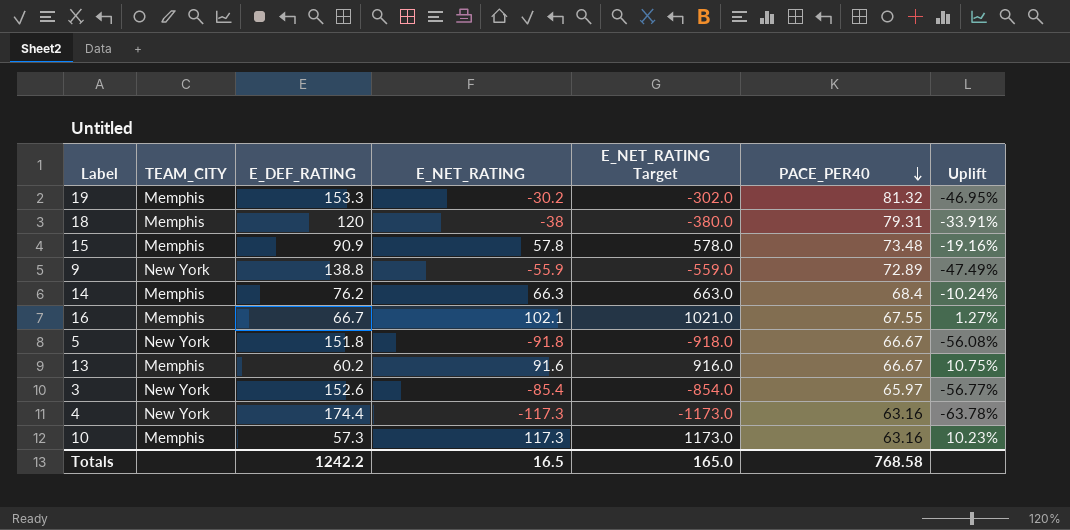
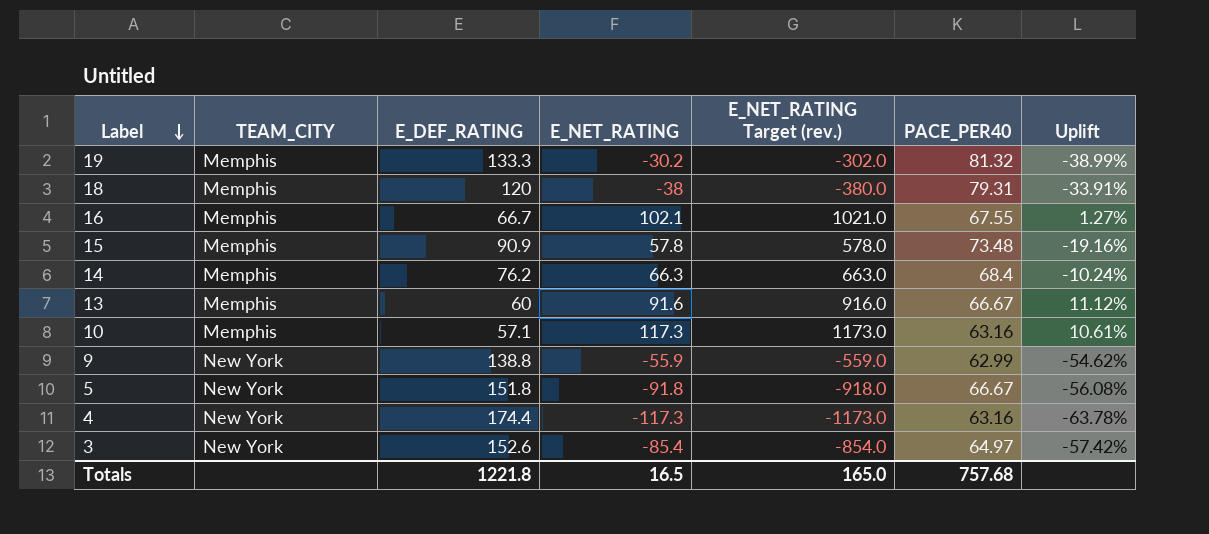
row order: PACE_PER40 descending -> Label descending
column name: E_NET_RATING Target -> E_NET_RATING Target (rev.)
19 | E_DEF_RATING: 153.3 -> 133.3
19 | Uplift: -46.95% -> -38.99%
13 | E_DEF_RATING: 60.2 -> 60
13 | Uplift: 10.75% -> 11.12%
10 | E_DEF_RATING: 57.3 -> 57.1
10 | Uplift: 10.23% -> 10.61%
9 | PACE_PER40: 72.89 -> 62.99
9 | Uplift: -47.49% -> -54.62%
3 | PACE_PER40: 65.97 -> 64.97
3 | Uplift: -56.77% -> -57.42%
Totals | E_DEF_RATING: 1242.2 -> 1221.8
Totals | PACE_PER40: 768.58 -> 757.68

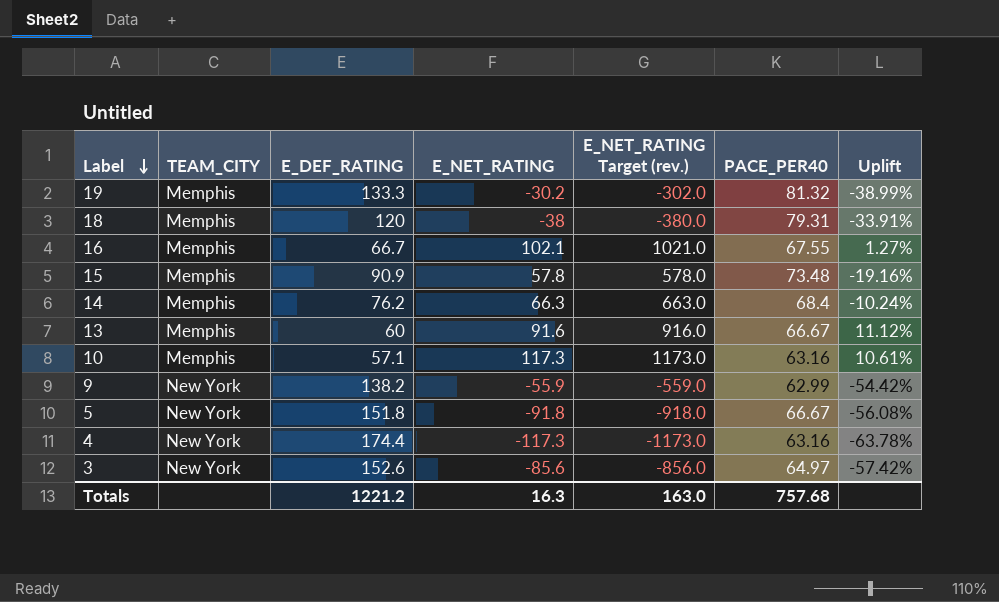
9 | E_DEF_RATING: 138.8 -> 138.2
9 | Uplift: -54.62% -> -54.42%
3 | E_NET_RATING: -85.4 -> -85.6
3 | E_NET_RATING Target (rev.): -854.0 -> -856.0
Totals | E_DEF_RATING: 1221.8 -> 1221.2
Totals | E_NET_RATING: 16.5 -> 16.3
Totals | E_NET_RATING Target (rev.): 165.0 -> 163.0

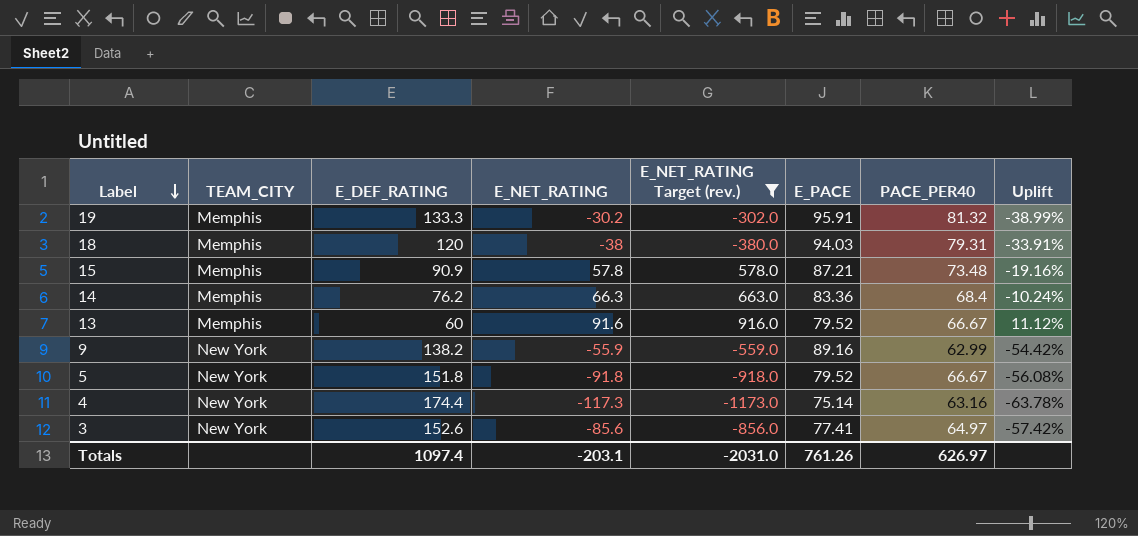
filter: none -> E_NET_RATING Target (rev.) <= 916.0
column E_PACE | position: none -> 6
Totals | E_DEF_RATING: 1221.2 -> 1097.4
Totals | E_NET_RATING: 16.3 -> -203.1
Totals | E_NET_RATING Target (rev.): 163.0 -> -2031.0
Totals | PACE_PER40: 757.68 -> 626.97

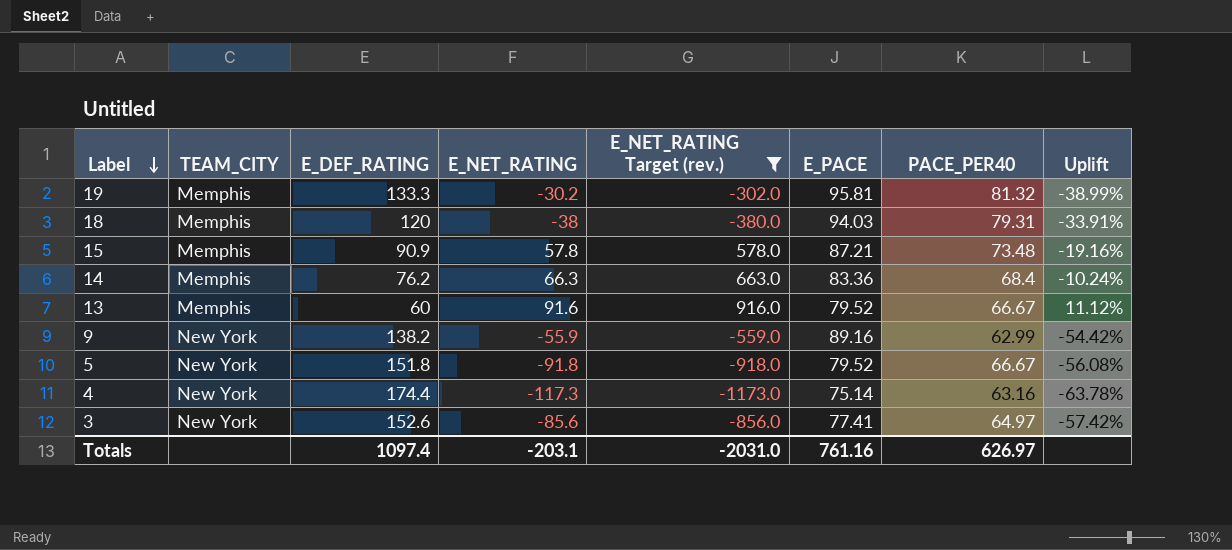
19 | E_PACE: 95.91 -> 95.81
Totals | E_PACE: 761.26 -> 761.16

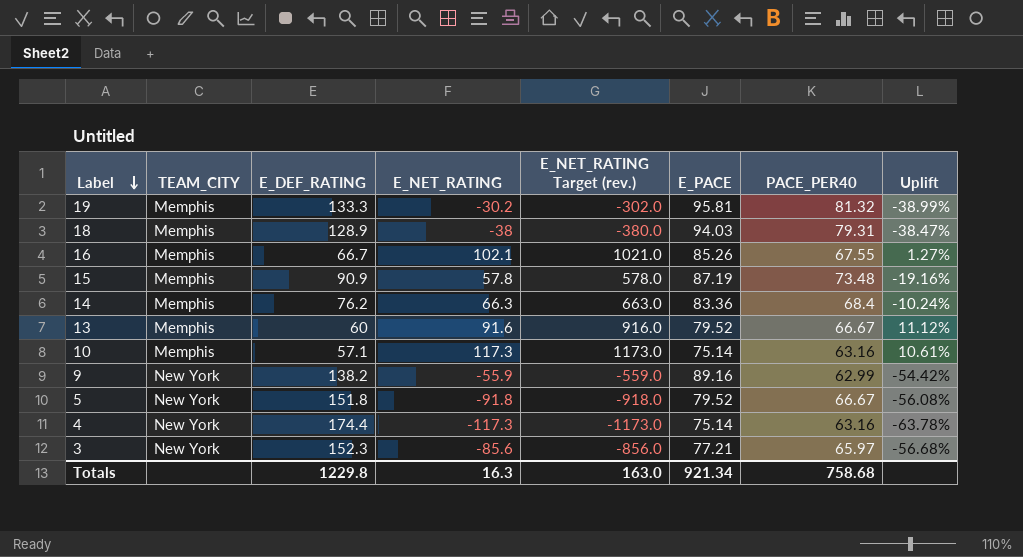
filter: E_NET_RATING Target (rev.) <= 916.0 -> none
18 | E_DEF_RATING: 120 -> 128.9
18 | Uplift: -33.91% -> -38.47%
15 | E_PACE: 87.21 -> 87.19
3 | E_DEF_RATING: 152.6 -> 152.3
3 | E_PACE: 77.41 -> 77.21
3 | PACE_PER40: 64.97 -> 65.97
3 | Uplift: -57.42% -> -56.68%
Totals | E_DEF_RATING: 1097.4 -> 1229.8
Totals | E_NET_RATING: -203.1 -> 16.3
Totals | E_NET_RATING Target (rev.): -2031.0 -> 163.0
Totals | E_PACE: 761.16 -> 921.34
Totals | PACE_PER40: 626.97 -> 758.68

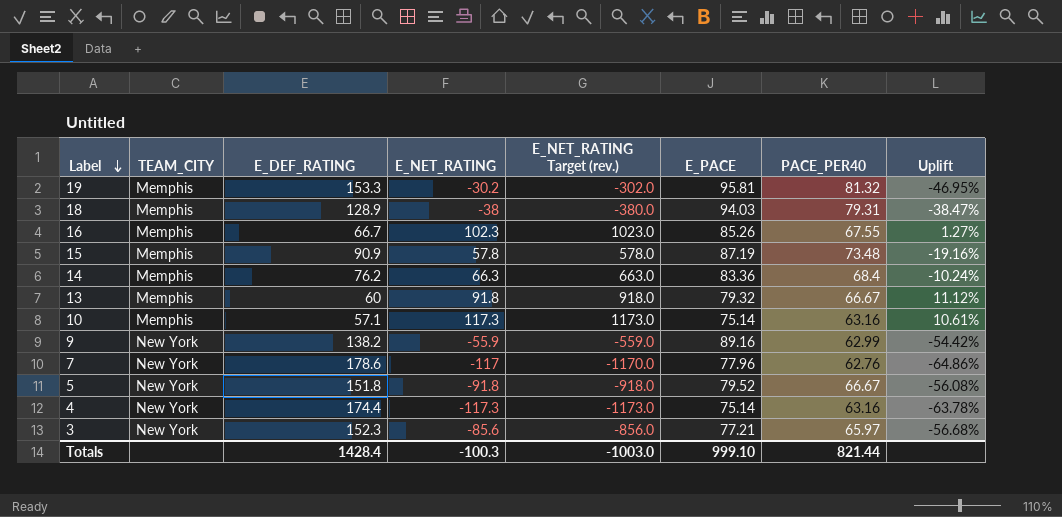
19 | E_DEF_RATING: 133.3 -> 153.3
19 | Uplift: -38.99% -> -46.95%
16 | E_NET_RATING: 102.1 -> 102.3
16 | E_NET_RATING Target (rev.): 1021.0 -> 1023.0
13 | E_NET_RATING: 91.6 -> 91.8
13 | E_NET_RATING Target (rev.): 916.0 -> 918.0
13 | E_PACE: 79.52 -> 79.32
row 7: none -> New York | 178.6 | -117 | -1170.0 | 77.96 | 62.76 | -64.86%
Totals | E_DEF_RATING: 1229.8 -> 1428.4
Totals | E_NET_RATING: 16.3 -> -100.3
Totals | E_NET_RATING Target (rev.): 163.0 -> -1003.0
Totals | E_PACE: 921.34 -> 999.10
Totals | PACE_PER40: 758.68 -> 821.44

